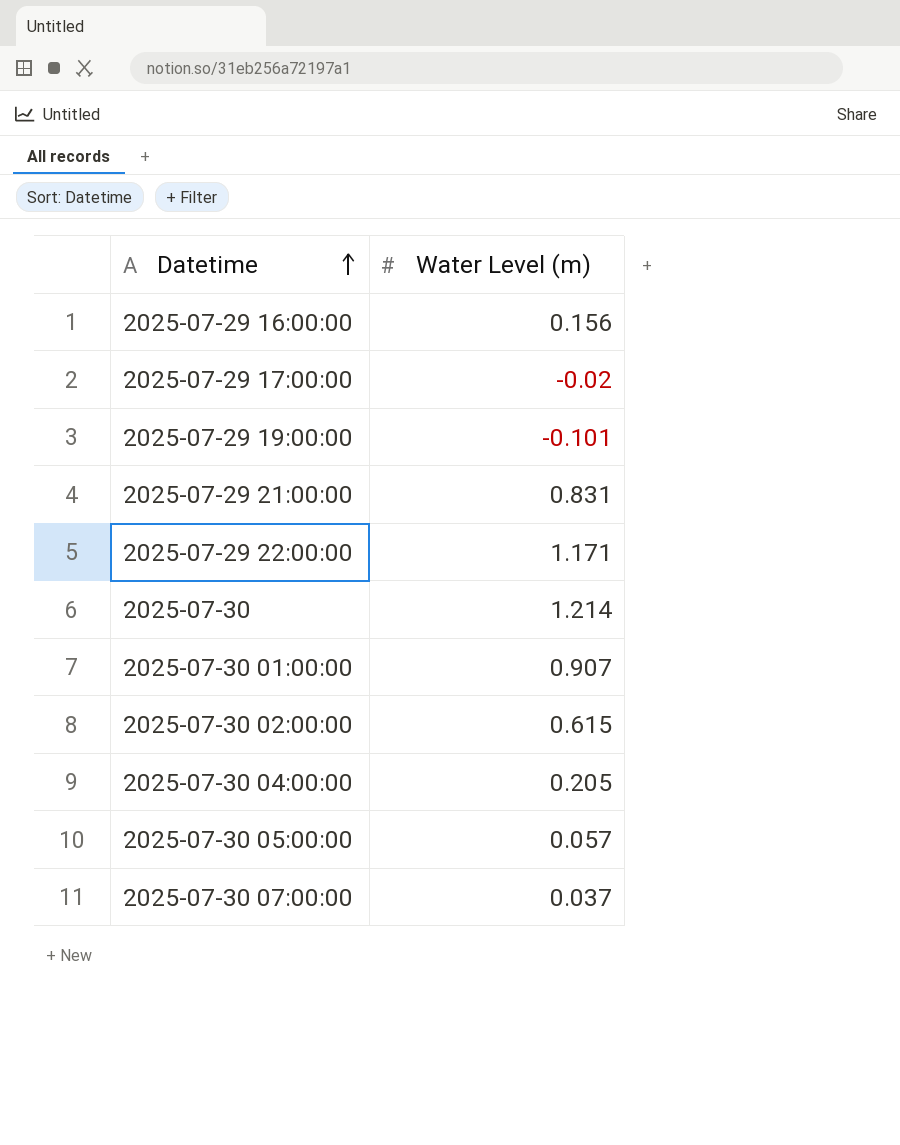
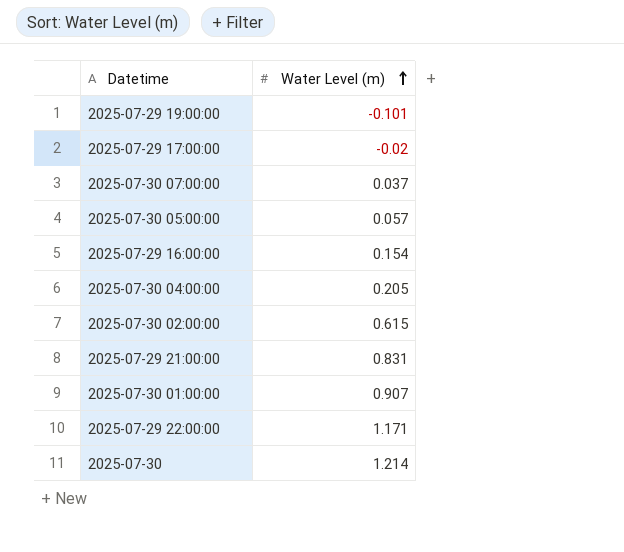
row order: Datetime ascending -> Water Level (m) ascending
2025-07-29 16:00:00 | Water Level (m): 0.156 -> 0.154

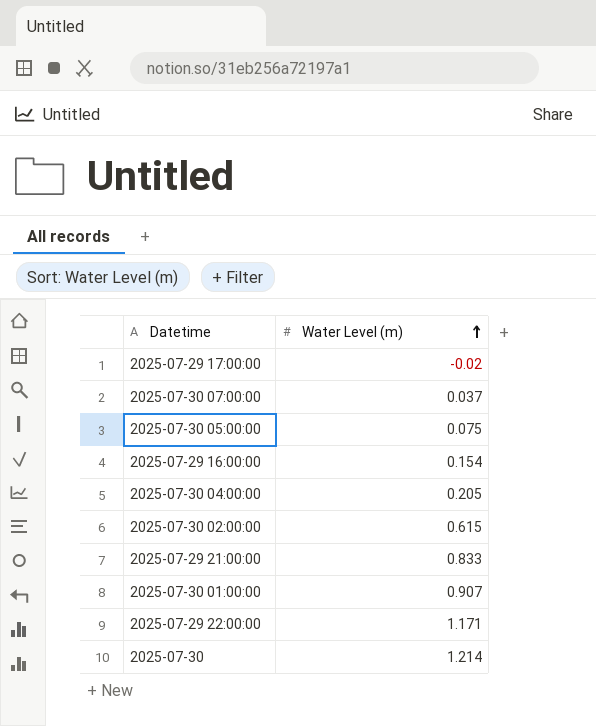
row 2025-07-29 19:00:00: -0.101 -> none
2025-07-30 05:00:00 | Water Level (m): 0.057 -> 0.075
2025-07-29 21:00:00 | Water Level (m): 0.831 -> 0.833

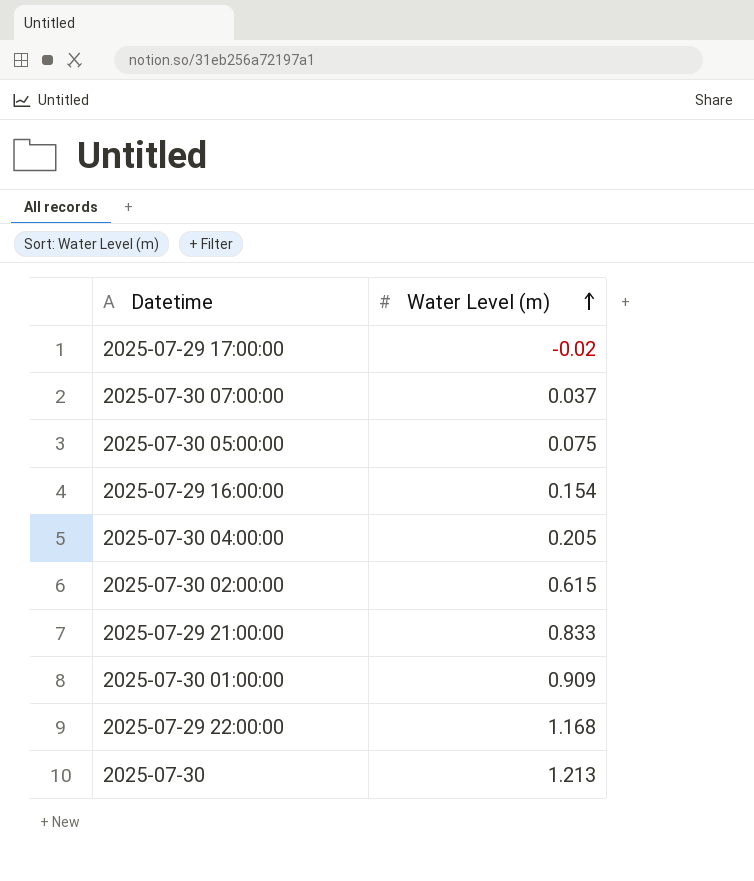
2025-07-30 01:00:00 | Water Level (m): 0.907 -> 0.909
2025-07-29 22:00:00 | Water Level (m): 1.171 -> 1.168
2025-07-30 | Water Level (m): 1.214 -> 1.213

